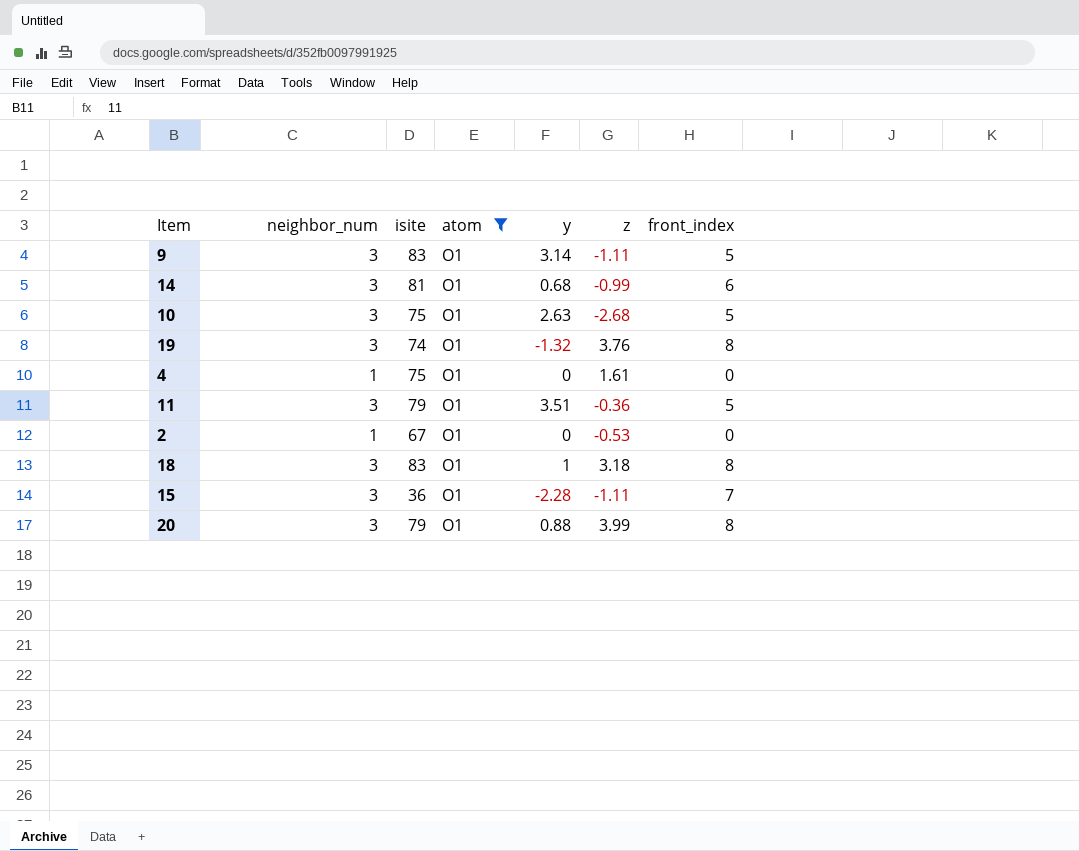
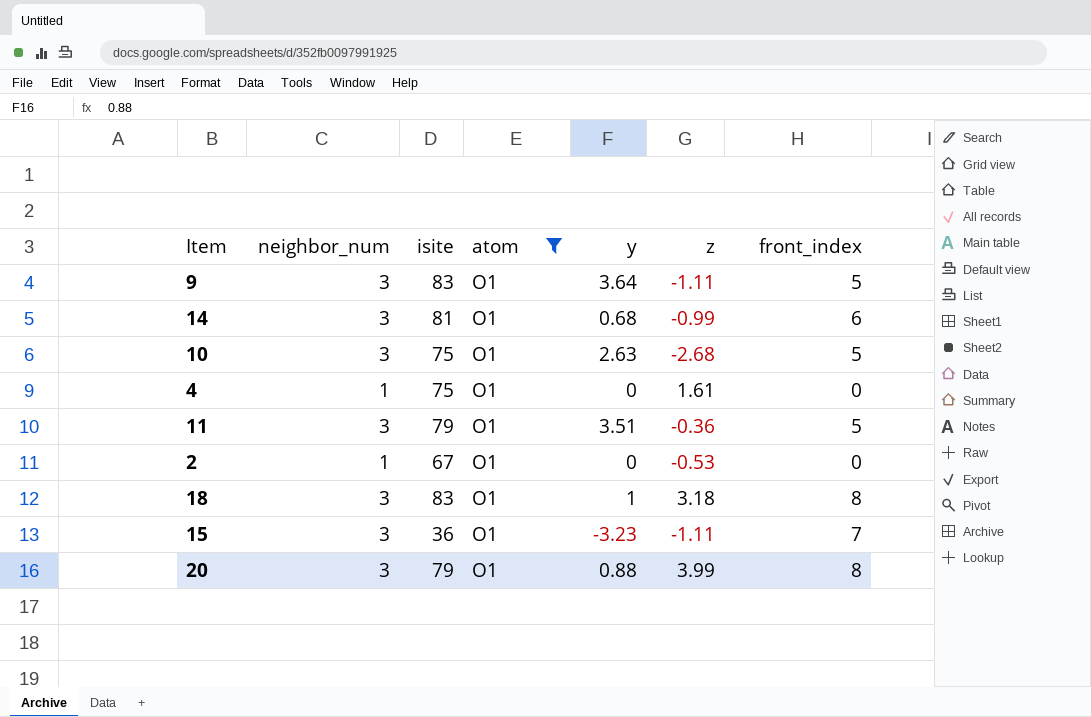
row 19: 3 | 74 | O1 | -1.32 | 3.76 | 8 -> none
9 | y: 3.14 -> 3.64
15 | y: -2.28 -> -3.23

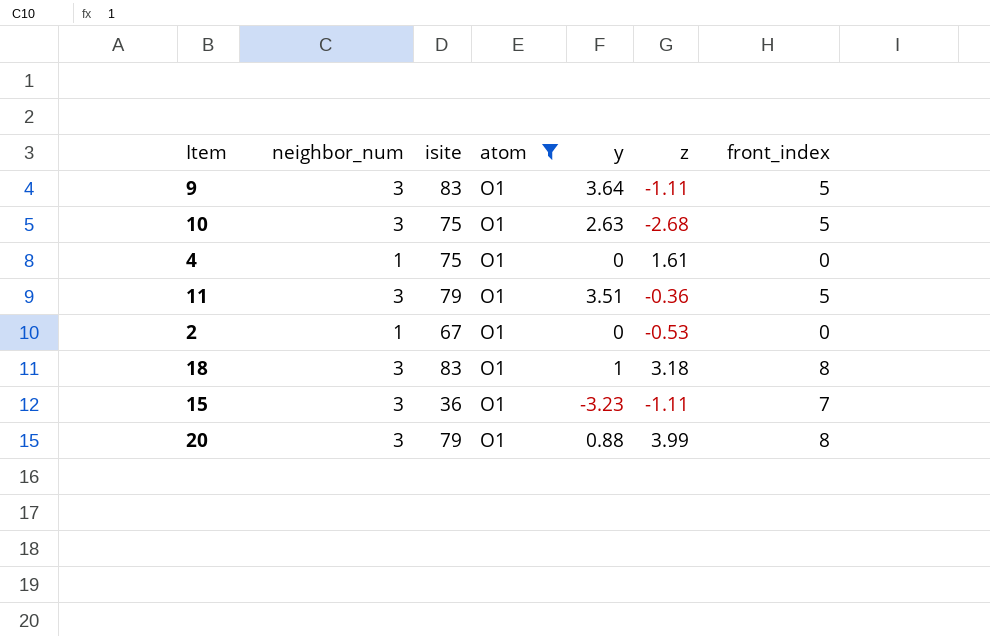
row 14: 3 | 81 | O1 | 0.68 | -0.99 | 6 -> none

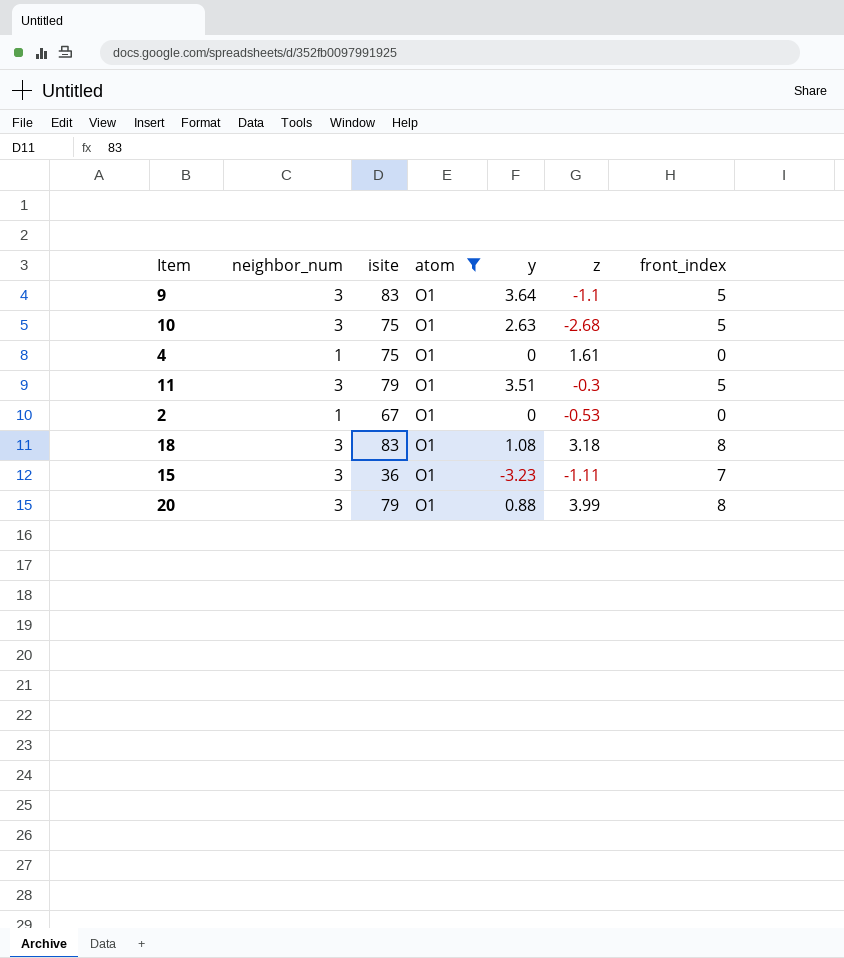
9 | z: -1.11 -> -1.1
11 | z: -0.36 -> -0.3
18 | y: 1 -> 1.08

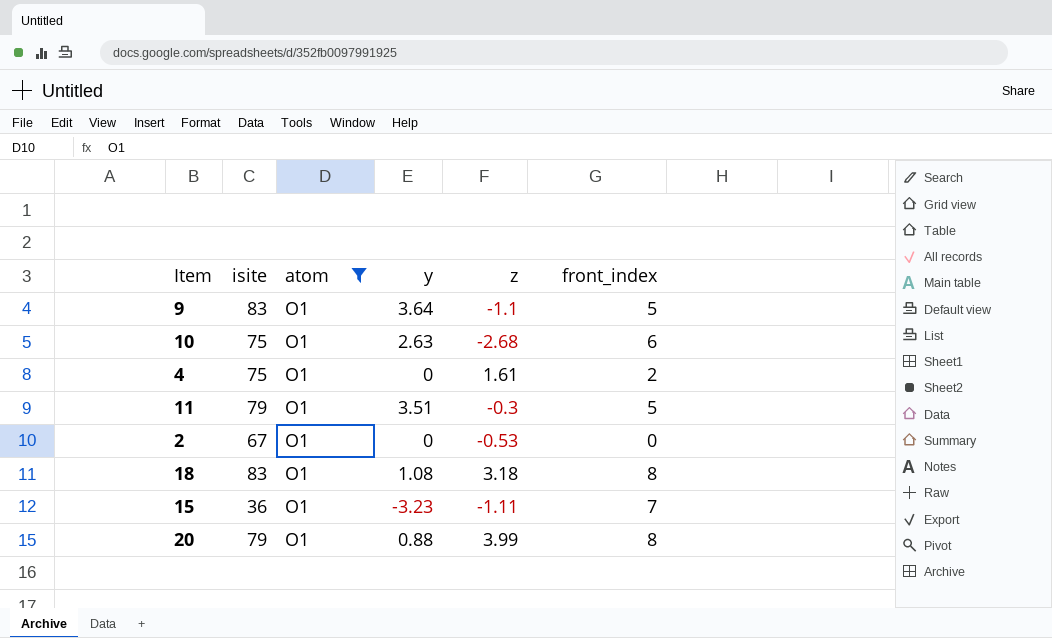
column neighbor_num | position: 2 -> none
10 | front_index: 5 -> 6
4 | front_index: 0 -> 2

